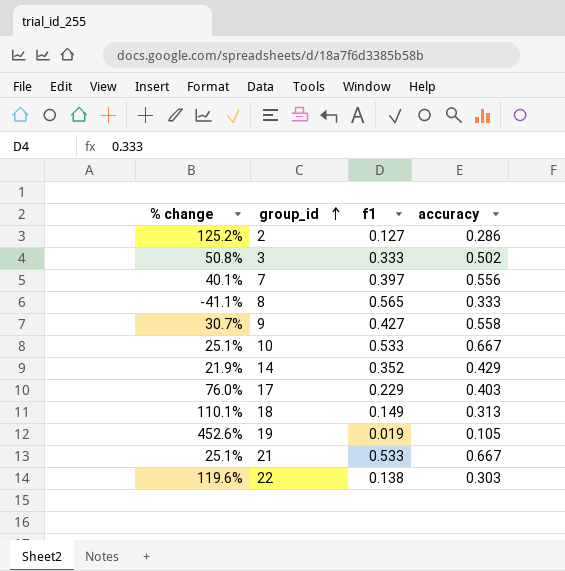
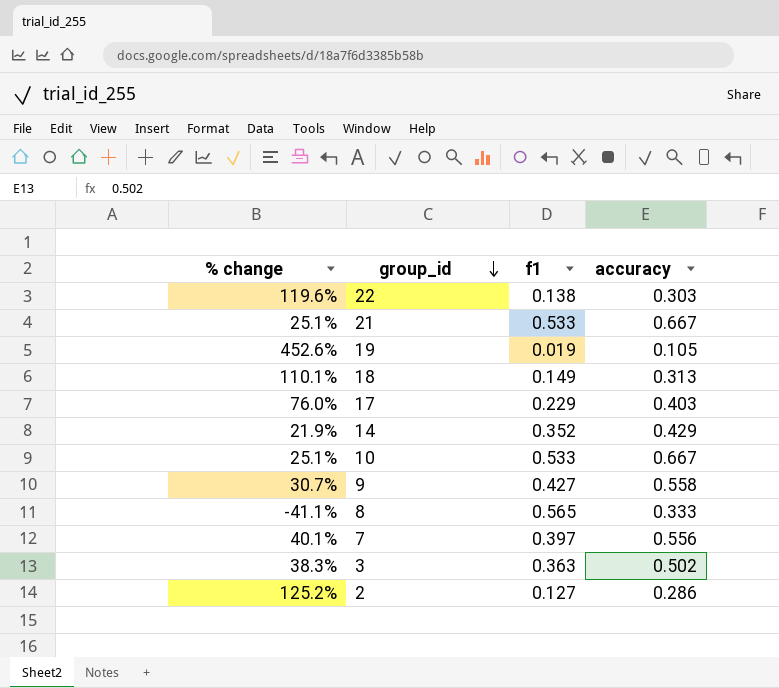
row order: group_id ascending -> group_id descending
3 | % change: 50.8% -> 38.3%
3 | f1: 0.333 -> 0.363

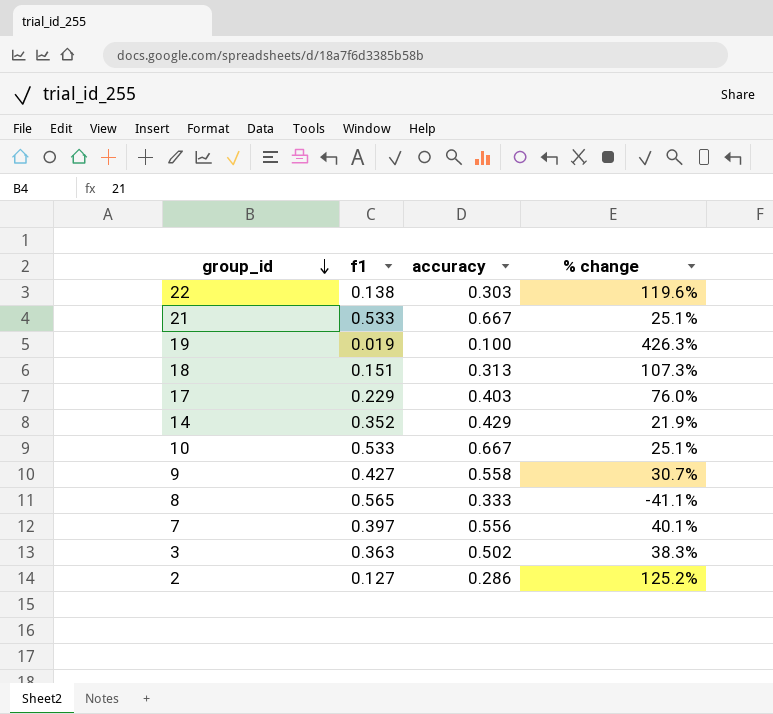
column % change | position: 1 -> 4
19 | accuracy: 0.105 -> 0.100
19 | % change: 452.6% -> 426.3%
18 | f1: 0.149 -> 0.151
18 | % change: 110.1% -> 107.3%

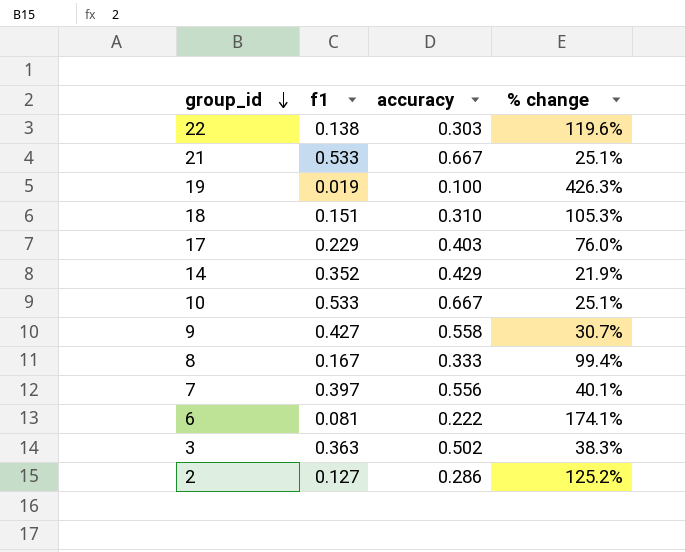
18 | accuracy: 0.313 -> 0.310
18 | % change: 107.3% -> 105.3%
8 | f1: 0.565 -> 0.167
8 | % change: -41.1% -> 99.4%
row 6: none -> 0.081 | 0.222 | 174.1%

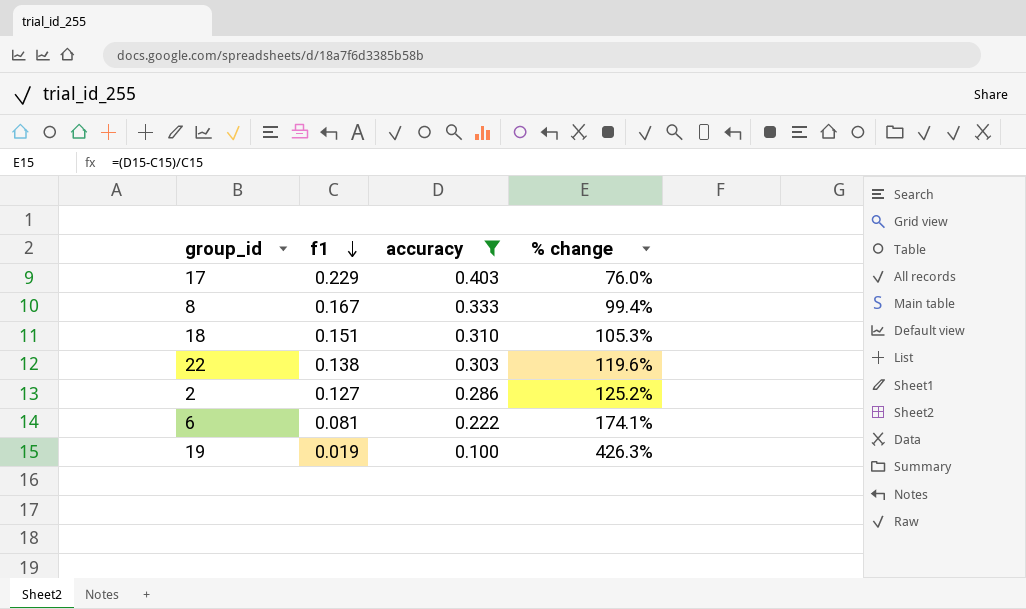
filter: none -> accuracy <= 0.403
row order: group_id descending -> f1 descending

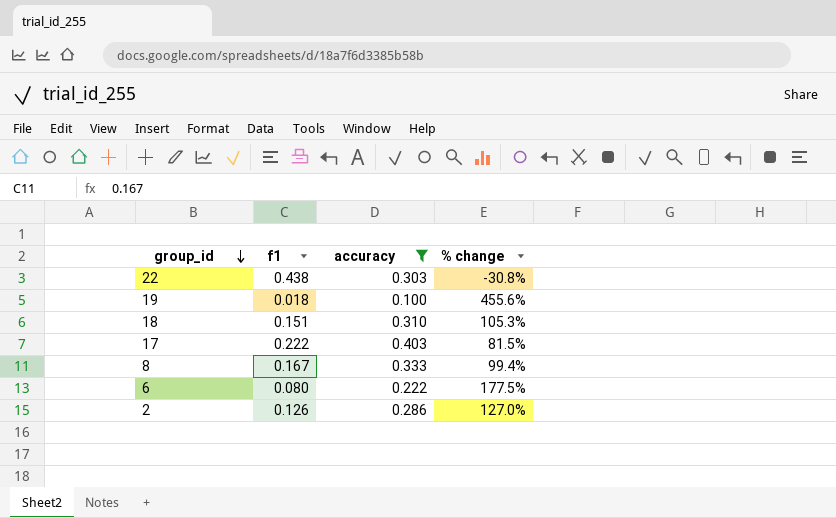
row order: f1 descending -> group_id descending
22 | f1: 0.138 -> 0.438
22 | % change: 119.6% -> -30.8%
19 | f1: 0.019 -> 0.018
19 | % change: 426.3% -> 455.6%
17 | f1: 0.229 -> 0.222
17 | % change: 76.0% -> 81.5%
6 | f1: 0.081 -> 0.080
6 | % change: 174.1% -> 177.5%
2 | f1: 0.127 -> 0.126
2 | % change: 125.2% -> 127.0%

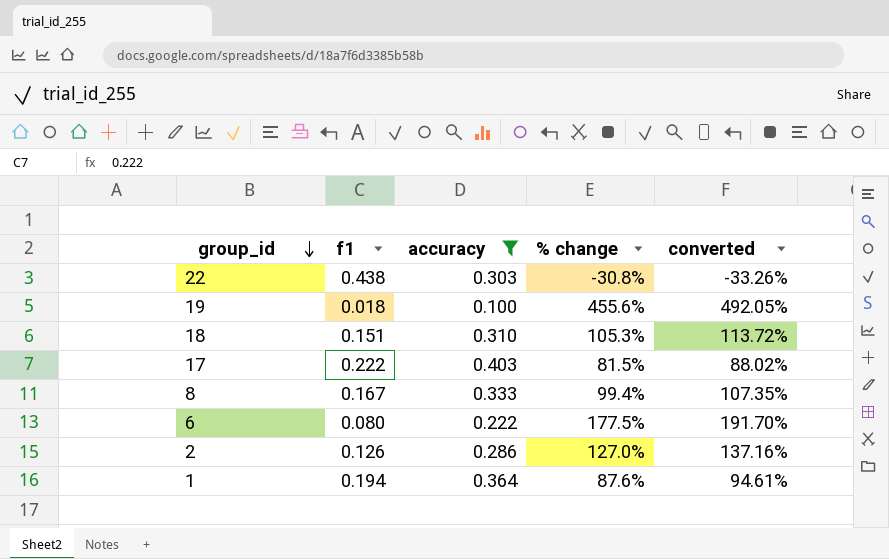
column converted | formula: none -> [% change] * 1.08
row 1: none -> 0.194 | 0.364 | 87.6% | 94.61%

